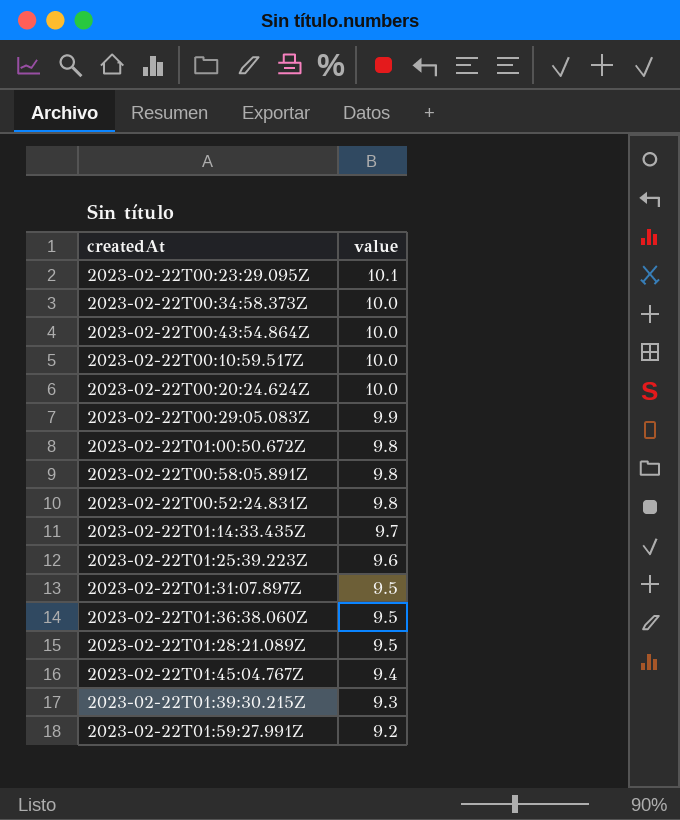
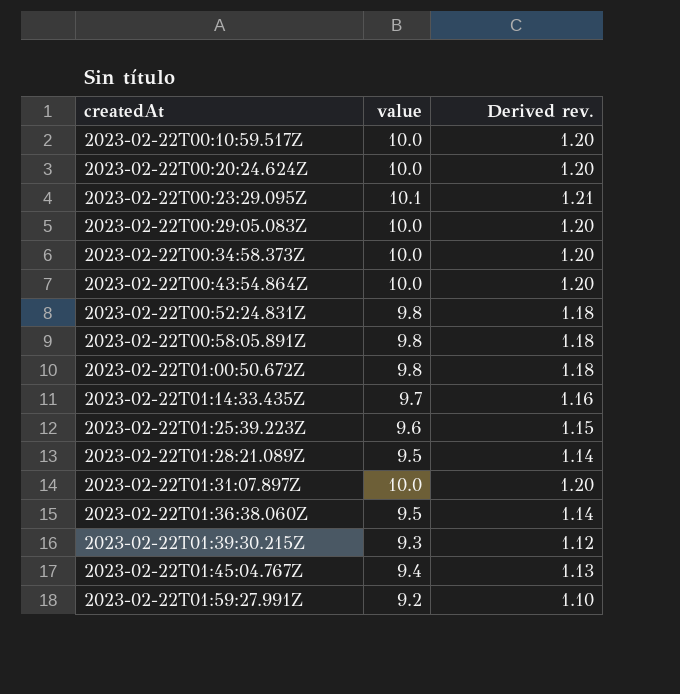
row order: value descending -> createdAt ascending
column Derived rev. | formula: none -> [value] * 0.12
2023-02-22T00:29:05.083Z | value: 9.9 -> 10.0
2023-02-22T01:31:07.897Z | value: 9.5 -> 10.0

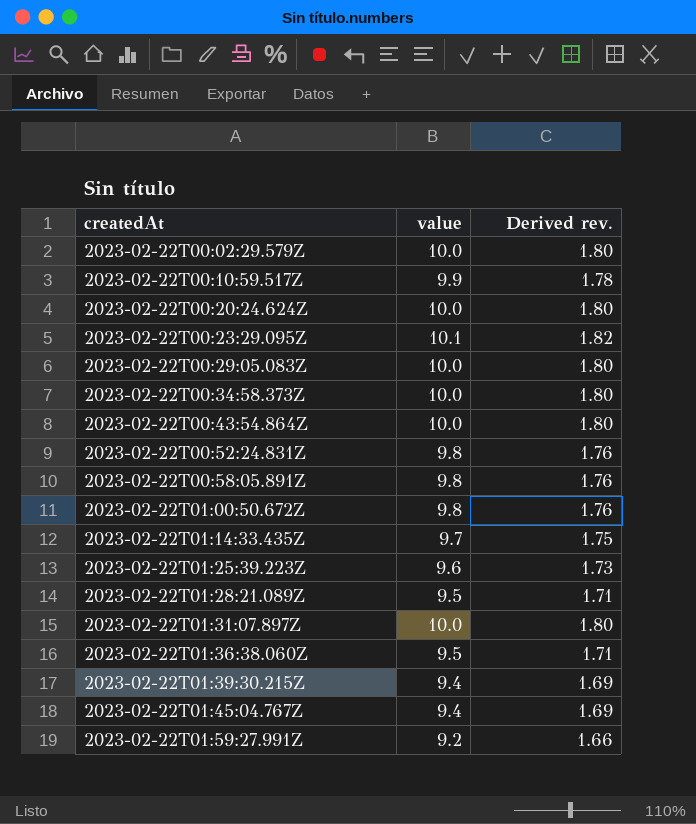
column Derived rev. | formula: [value] * 0.12 -> [value] * 0.18
row 2023-02-22T00:02:29.579Z: none -> 10.0 | 1.80
2023-02-22T00:10:59.517Z | value: 10.0 -> 9.9
2023-02-22T01:39:30.215Z | value: 9.3 -> 9.4

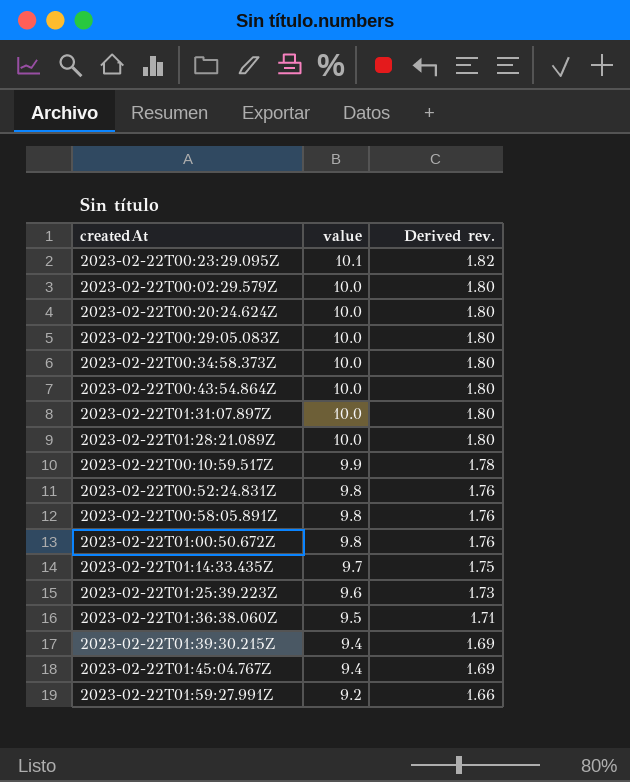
row order: createdAt ascending -> value descending
2023-02-22T01:28:21.089Z | value: 9.5 -> 10.0
2023-02-22T01:28:21.089Z | Derived rev.: 1.71 -> 1.80

